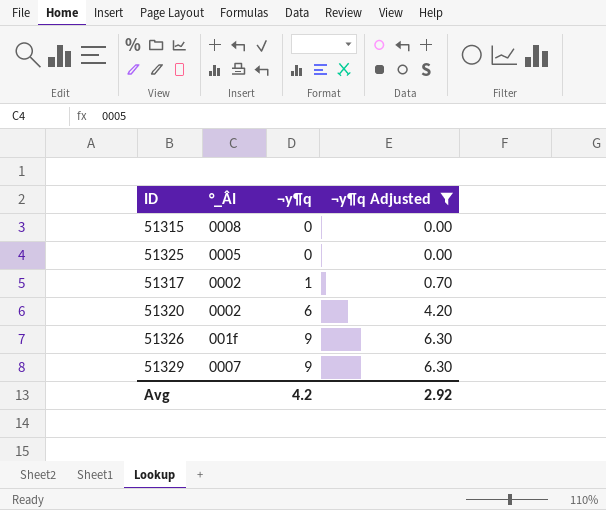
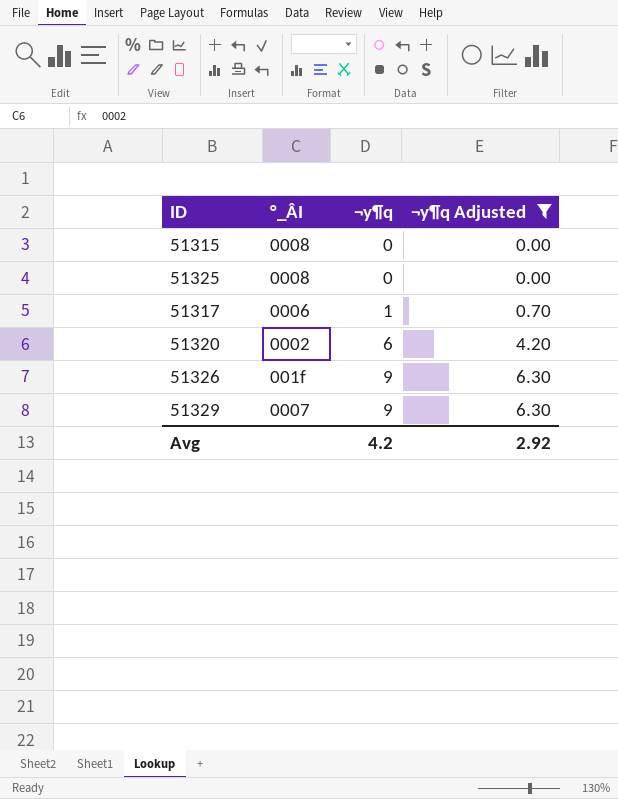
51325 | °_ÂI: 0005 -> 0008
51317 | °_ÂI: 0002 -> 0006

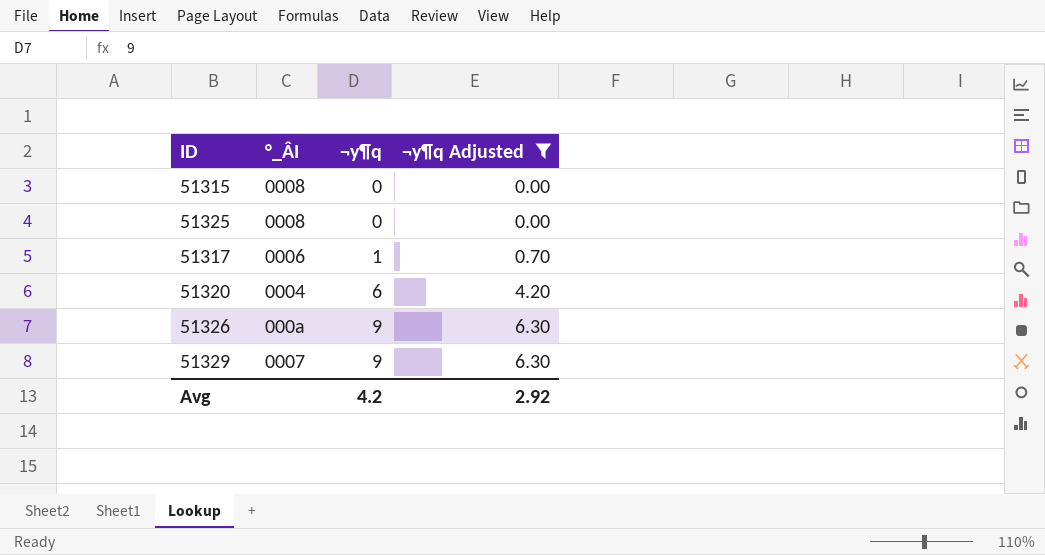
51320 | °_ÂI: 0002 -> 0004
51326 | °_ÂI: 001f -> 000a

